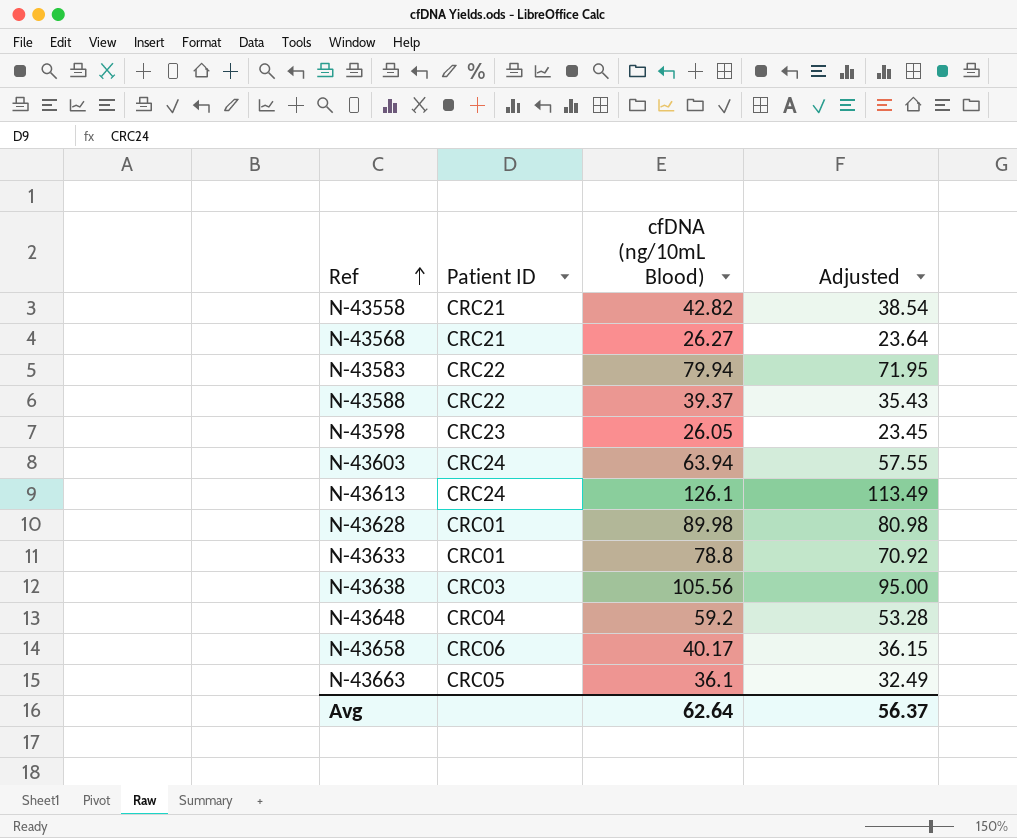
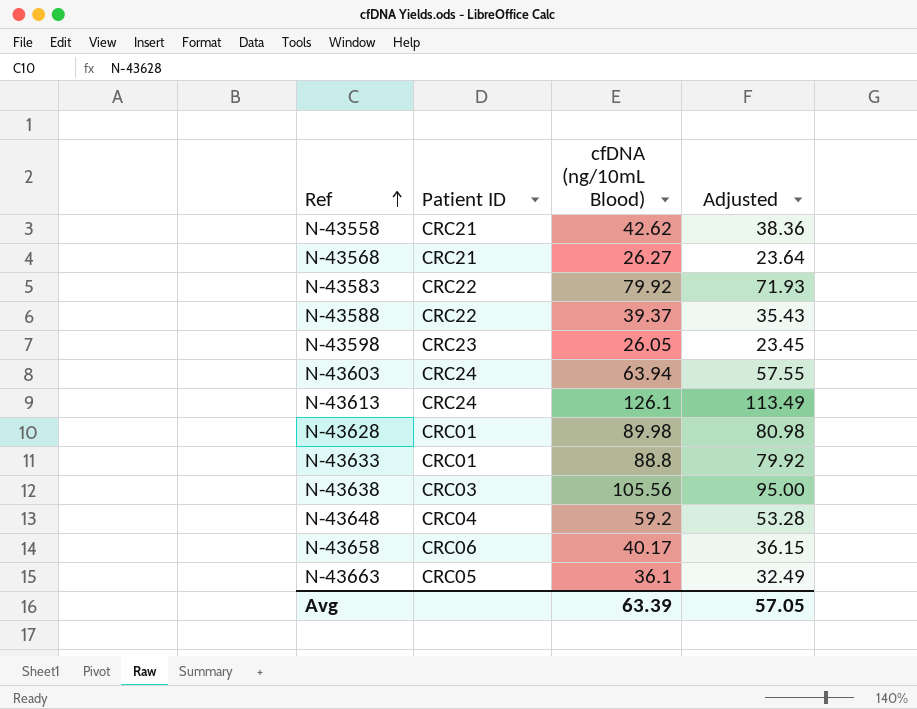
N-43558 | cfDNA (ng/10mL Blood): 42.82 -> 42.62
N-43558 | Adjusted: 38.54 -> 38.36
N-43583 | cfDNA (ng/10mL Blood): 79.94 -> 79.92
N-43583 | Adjusted: 71.95 -> 71.93
N-43633 | cfDNA (ng/10mL Blood): 78.8 -> 88.8
N-43633 | Adjusted: 70.92 -> 79.92
Avg | cfDNA (ng/10mL Blood): 62.64 -> 63.39
Avg | Adjusted: 56.37 -> 57.05

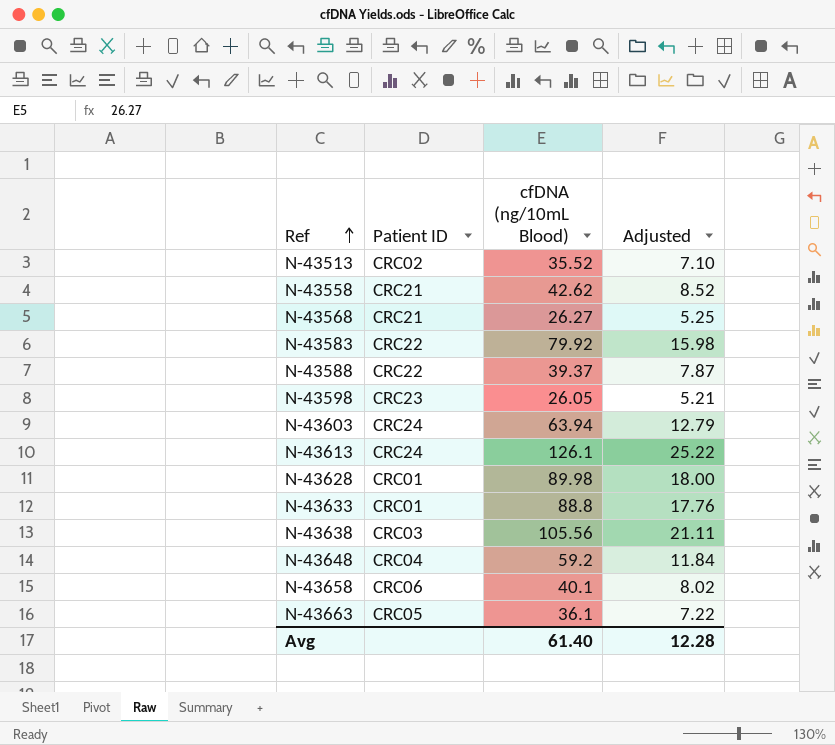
column Adjusted | formula: [cfDNA (ng/10mL Blood)] * 0.9 -> [cfDNA (ng/10mL Blood)] * 0.2
row N-43513: none -> CRC02 | 35.52 | 7.10
N-43658 | cfDNA (ng/10mL Blood): 40.17 -> 40.1
Avg | cfDNA (ng/10mL Blood): 63.39 -> 61.40
Avg | Adjusted: 57.05 -> 12.28

